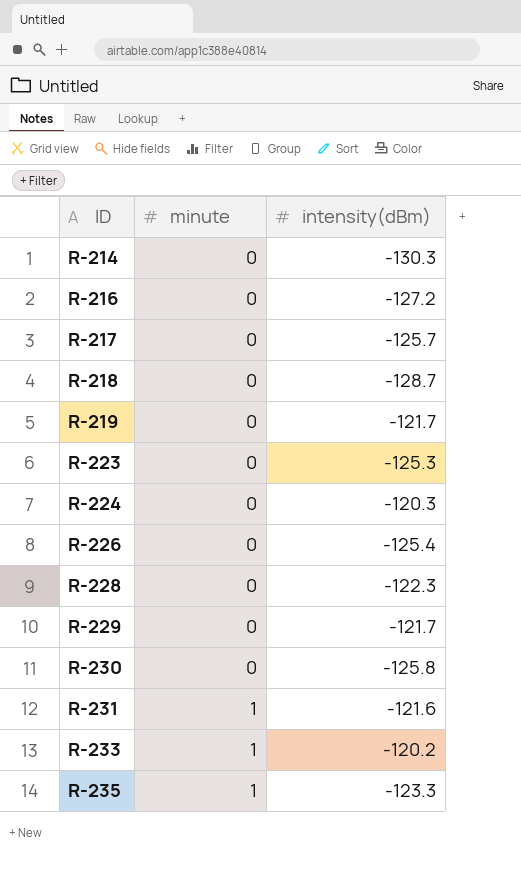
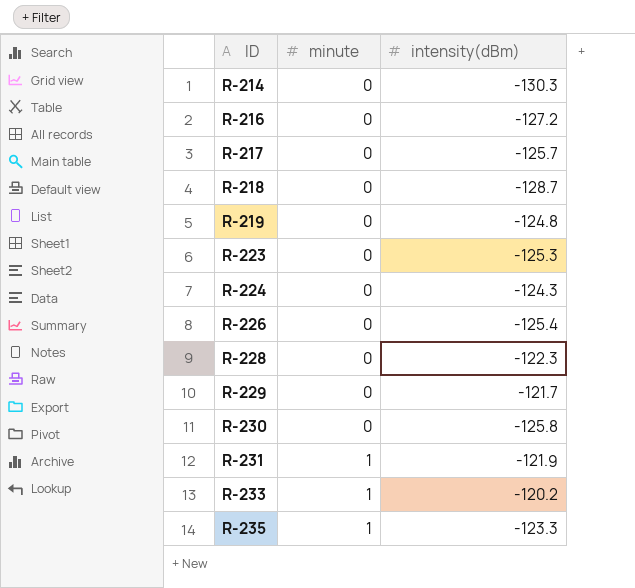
R-219 | intensity(dBm): -121.7 -> -124.8
R-224 | intensity(dBm): -120.3 -> -124.3
R-231 | intensity(dBm): -121.6 -> -121.9

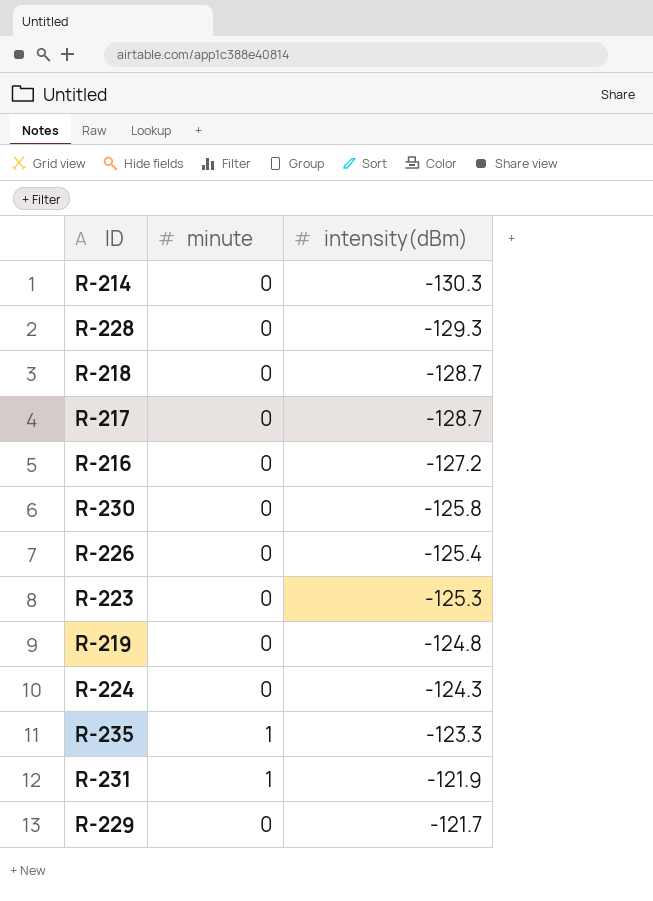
row order: ID ascending -> intensity(dBm) ascending
row R-233: 1 | -120.2 -> none
R-228 | intensity(dBm): -122.3 -> -129.3
R-217 | intensity(dBm): -125.7 -> -128.7

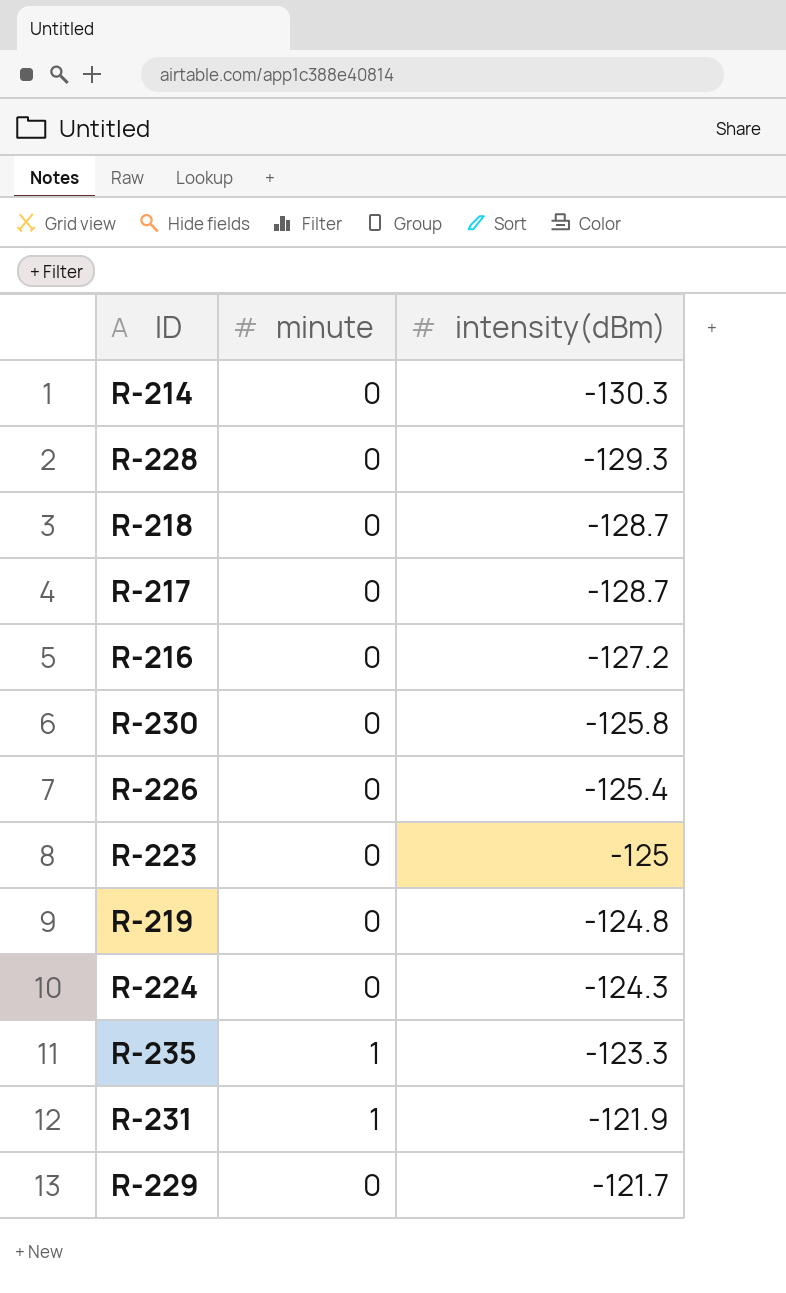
R-223 | intensity(dBm): -125.3 -> -125

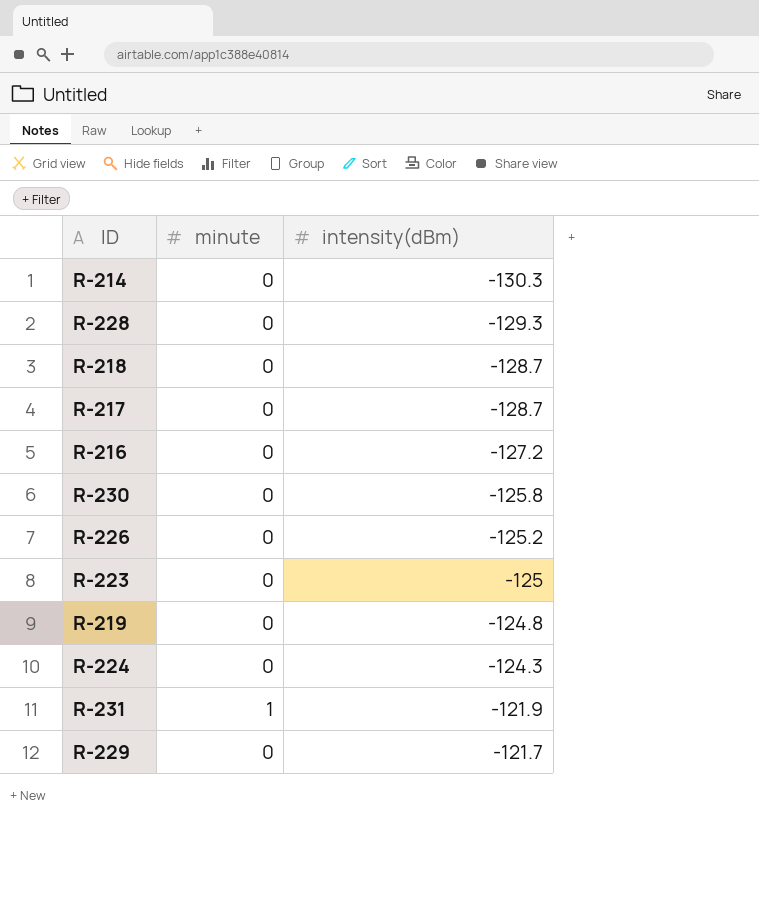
row R-235: 1 | -123.3 -> none
R-226 | intensity(dBm): -125.4 -> -125.2

